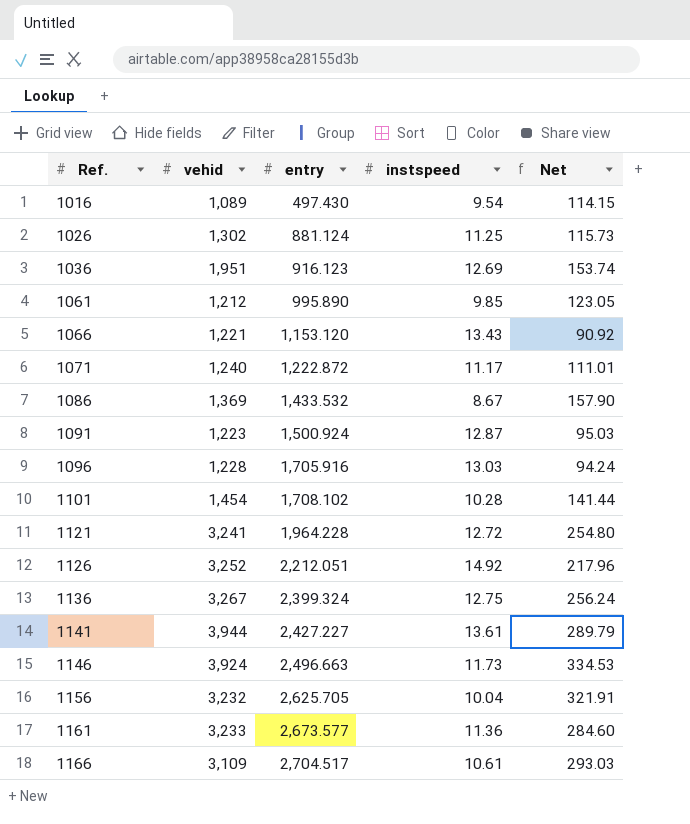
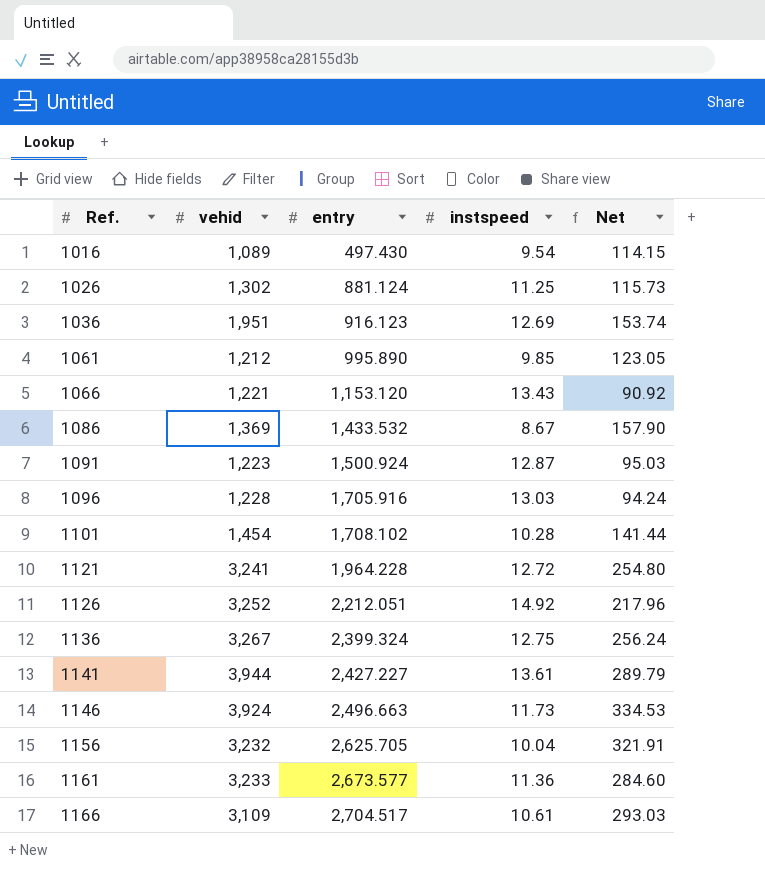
row 1071: 1,240 | 1,222.872 | 11.17 | 111.01 -> none

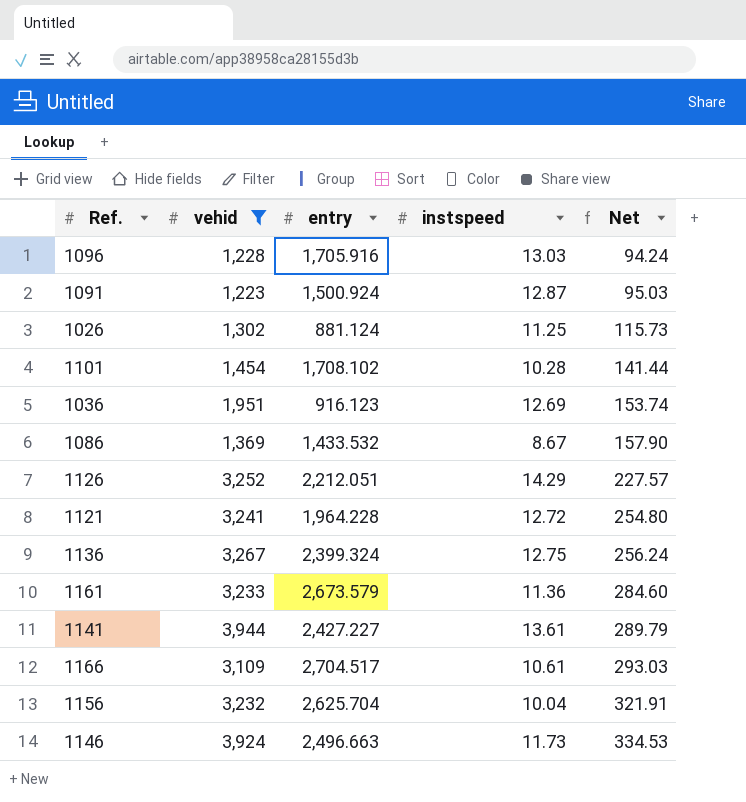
filter: none -> vehid >= 1,223
row order: Ref. ascending -> Net ascending
1126 | instspeed: 14.92 -> 14.29
1126 | Net: 217.96 -> 227.57
1161 | entry: 2,673.577 -> 2,673.579
1156 | entry: 2,625.705 -> 2,625.704

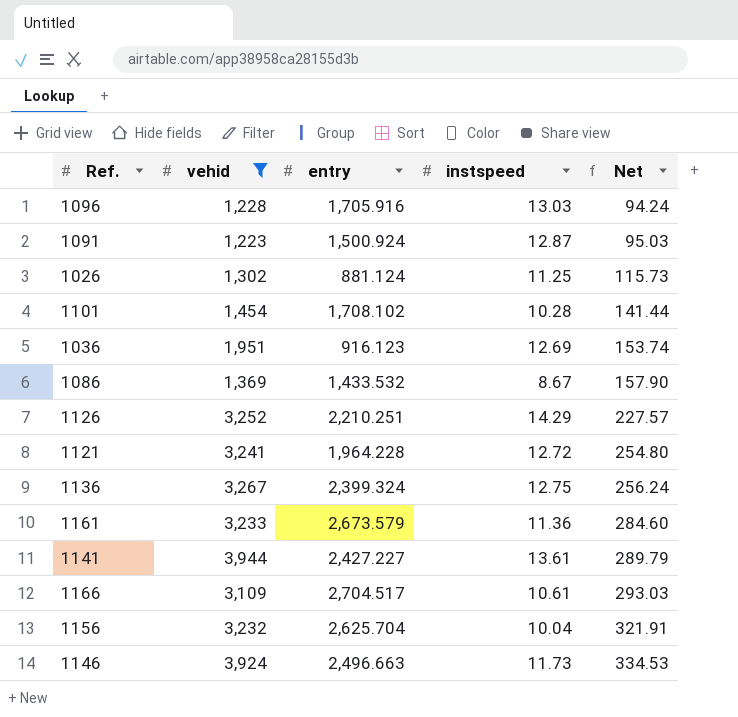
1126 | entry: 2,212.051 -> 2,210.251

